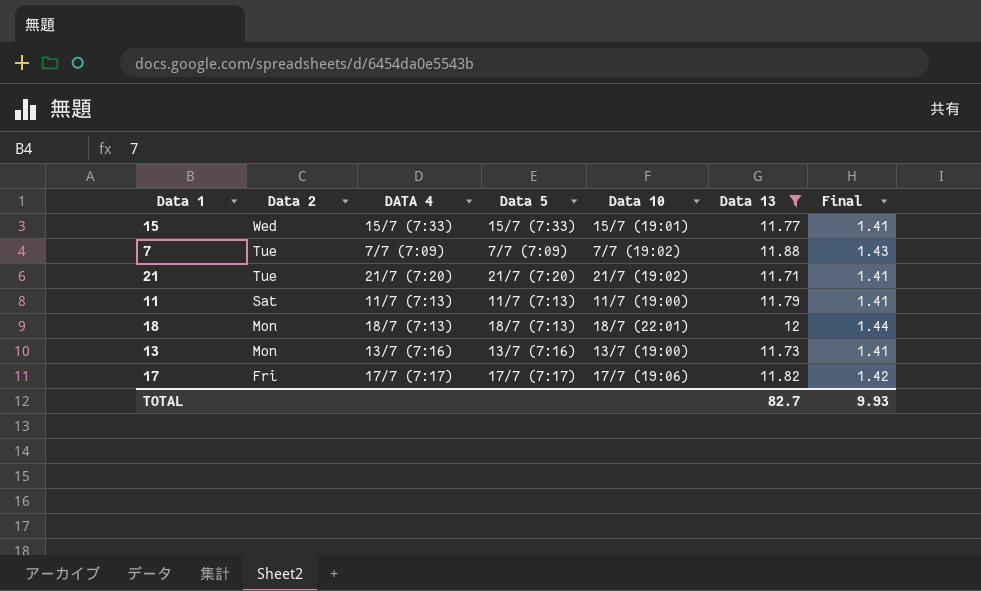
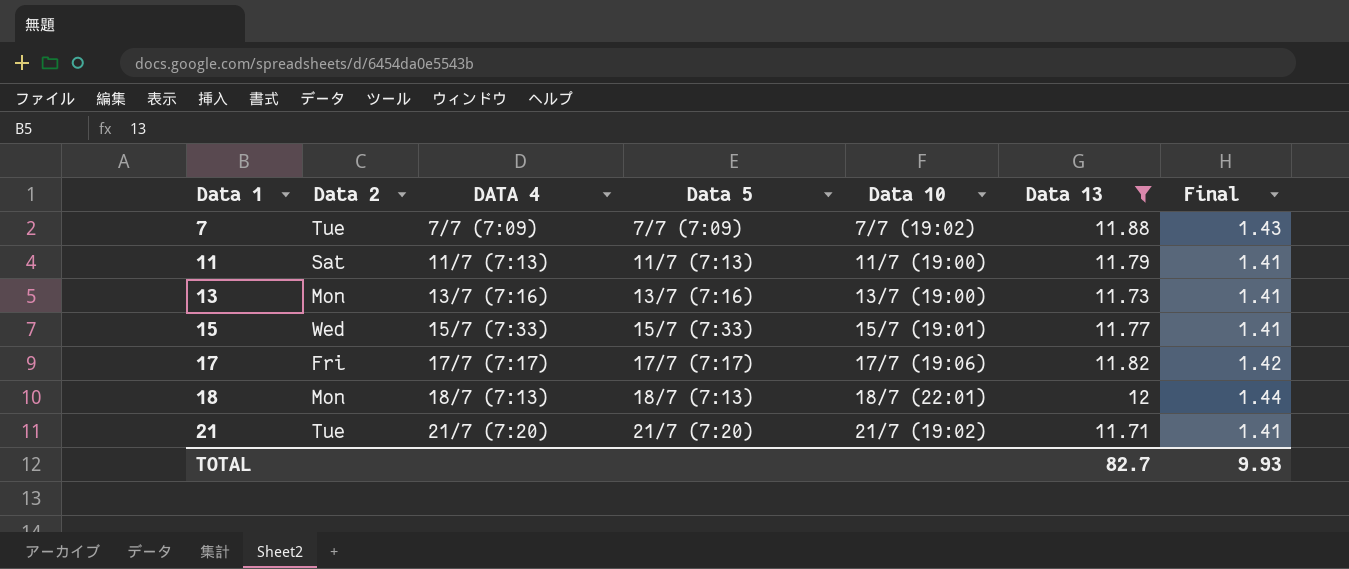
row order: Data 2 descending -> Data 1 ascending

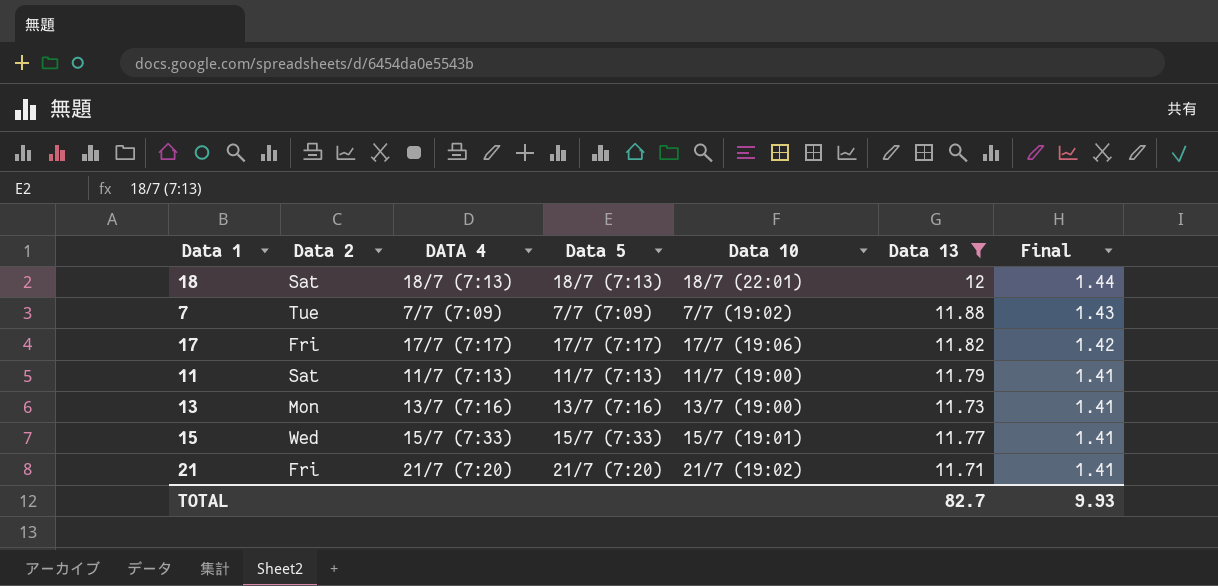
row order: Data 1 ascending -> Final descending
18 | Data 2: Mon -> Sat
21 | Data 2: Tue -> Fri

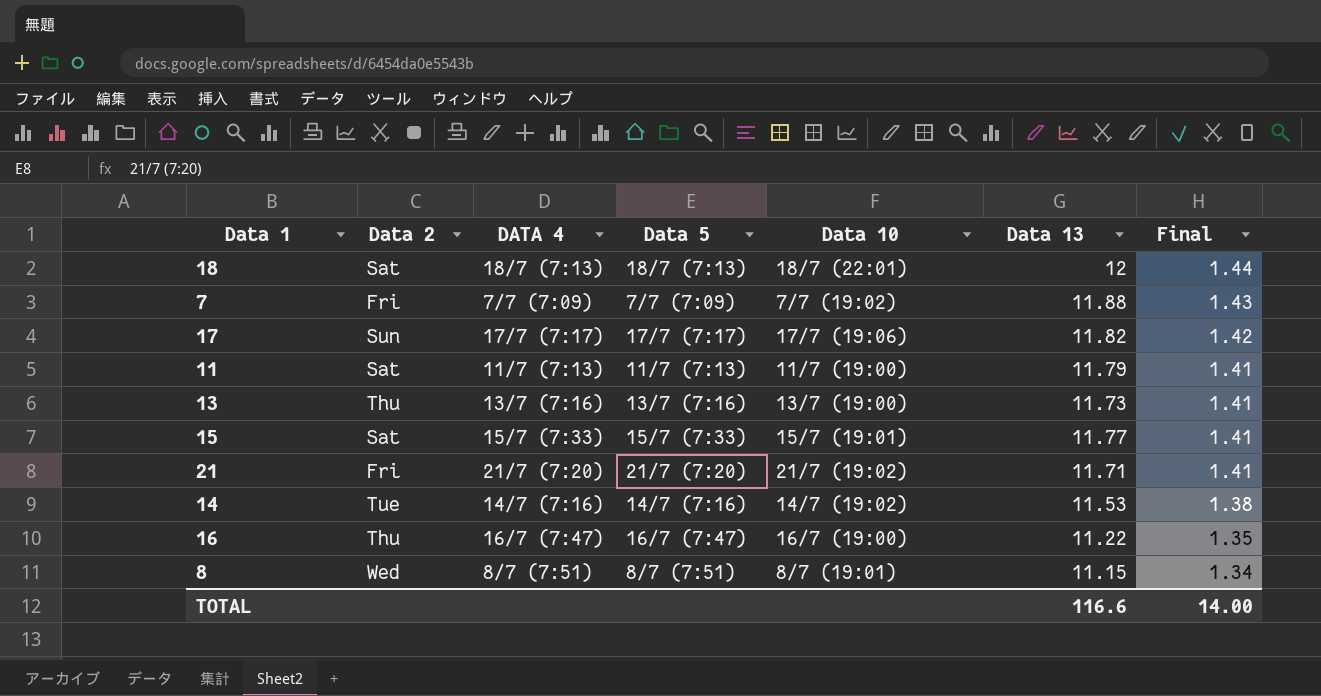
filter: Data 13 >= 11.71 -> none
7 | Data 2: Tue -> Fri
17 | Data 2: Fri -> Sun
13 | Data 2: Mon -> Thu
15 | Data 2: Wed -> Sat
TOTAL | Data 13: 82.7 -> 116.6
TOTAL | Final: 9.93 -> 14.00

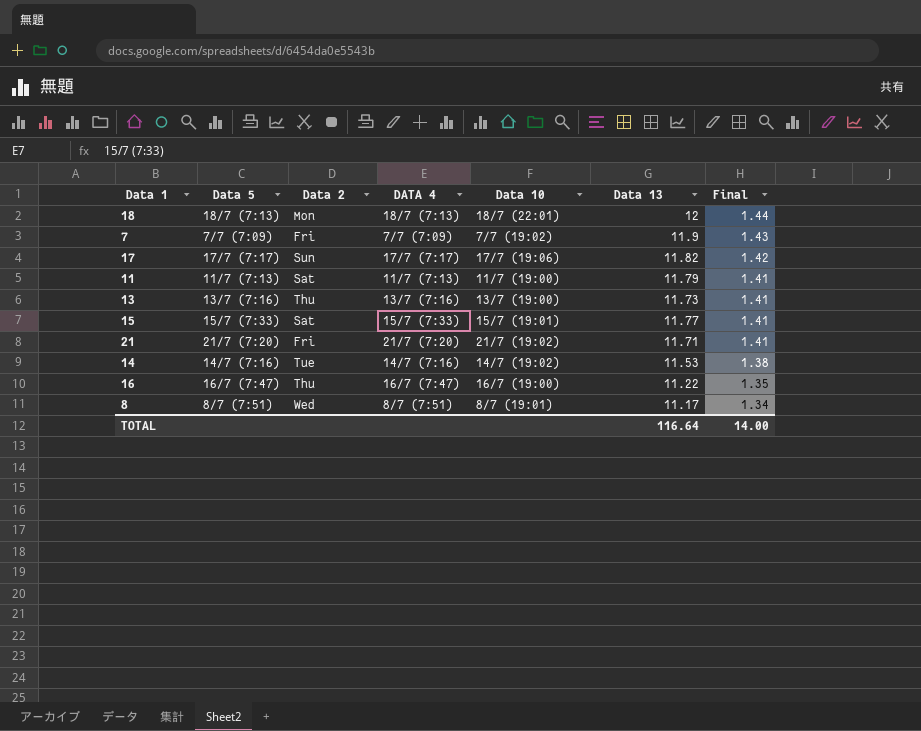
column Data 5 | position: 4 -> 2
18 | Data 2: Sat -> Mon
7 | Data 13: 11.88 -> 11.9
8 | Data 13: 11.15 -> 11.17
TOTAL | Data 13: 116.6 -> 116.64

